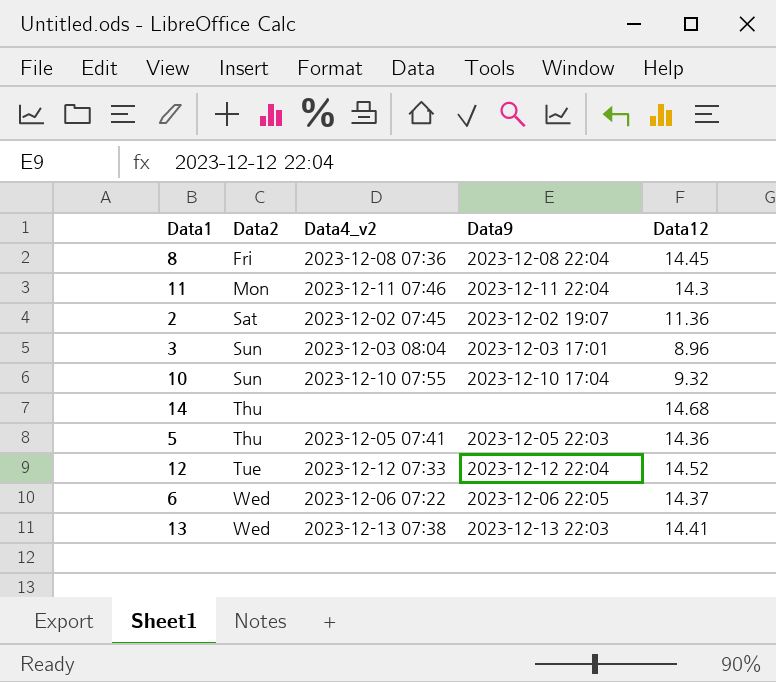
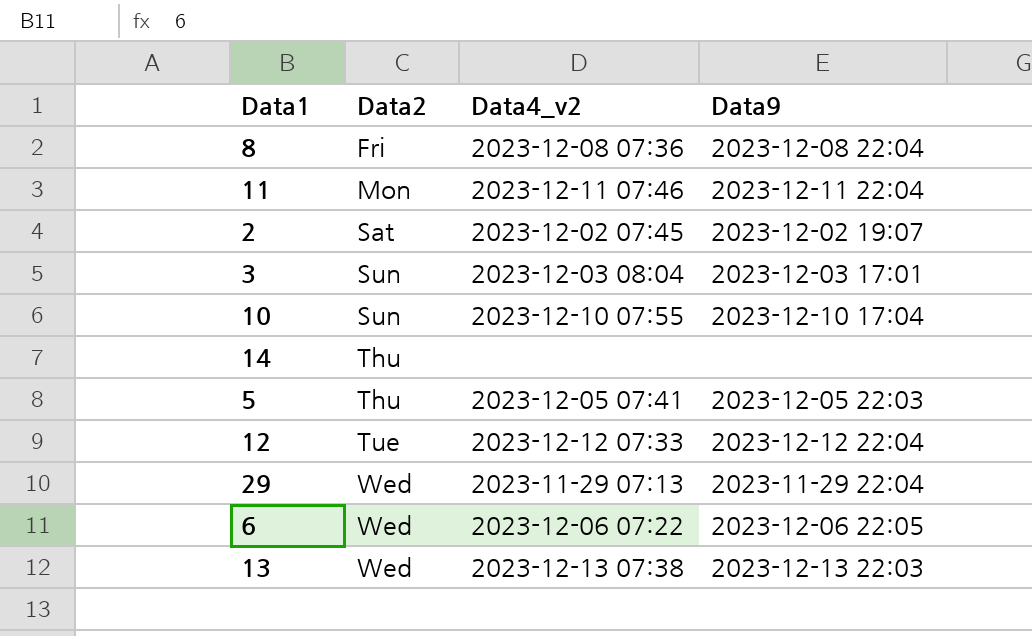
column Data12 | position: 5 -> none
row 29: none -> Wed | 2023-11-29 07:13 | 2023-11-29 22:04

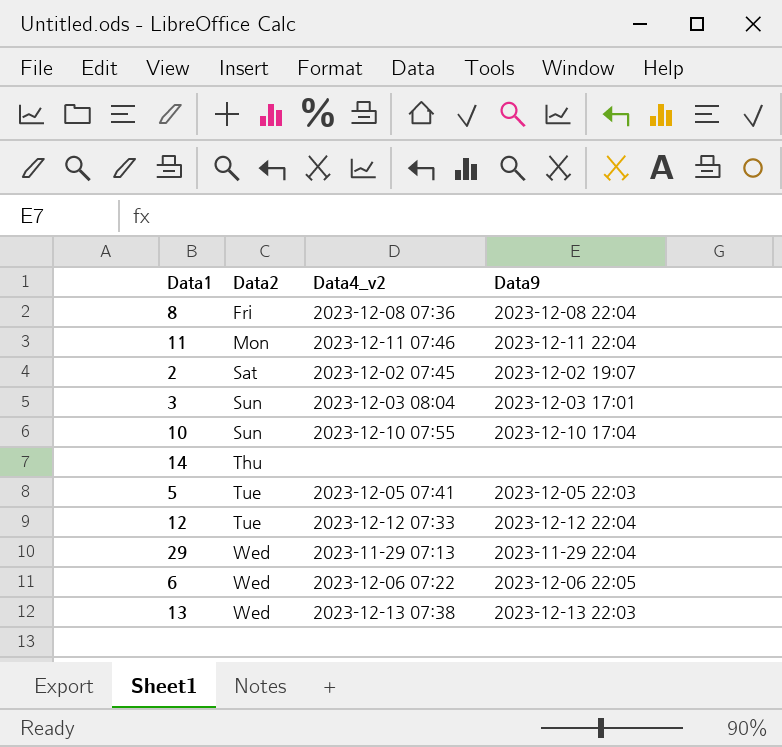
5 | Data2: Thu -> Tue

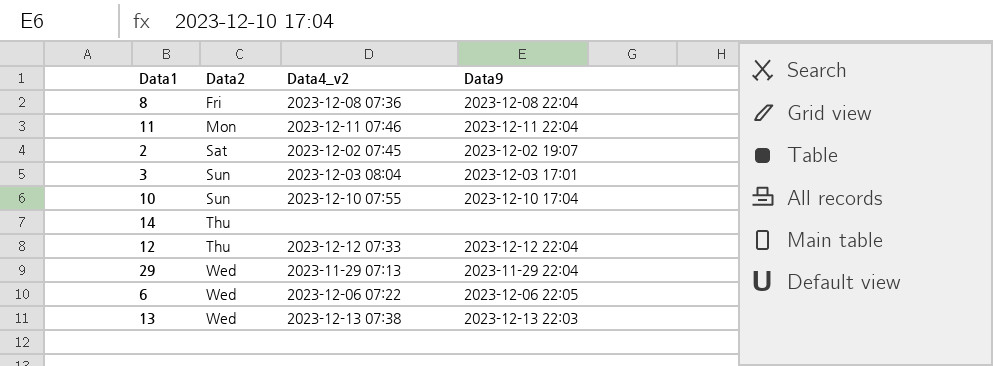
row 5: Tue | 2023-12-05 07:41 | 2023-12-05 22:03 -> none
12 | Data2: Tue -> Thu

